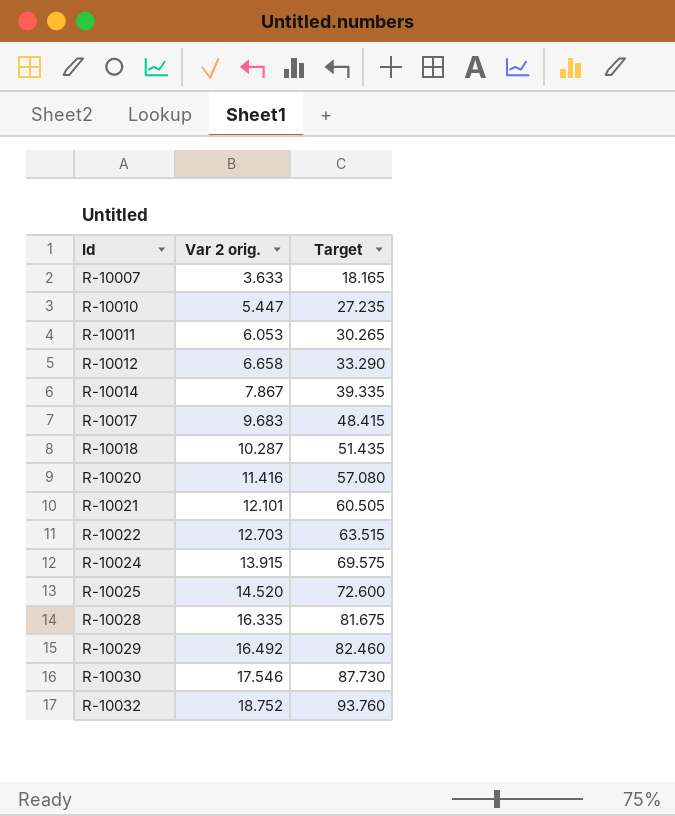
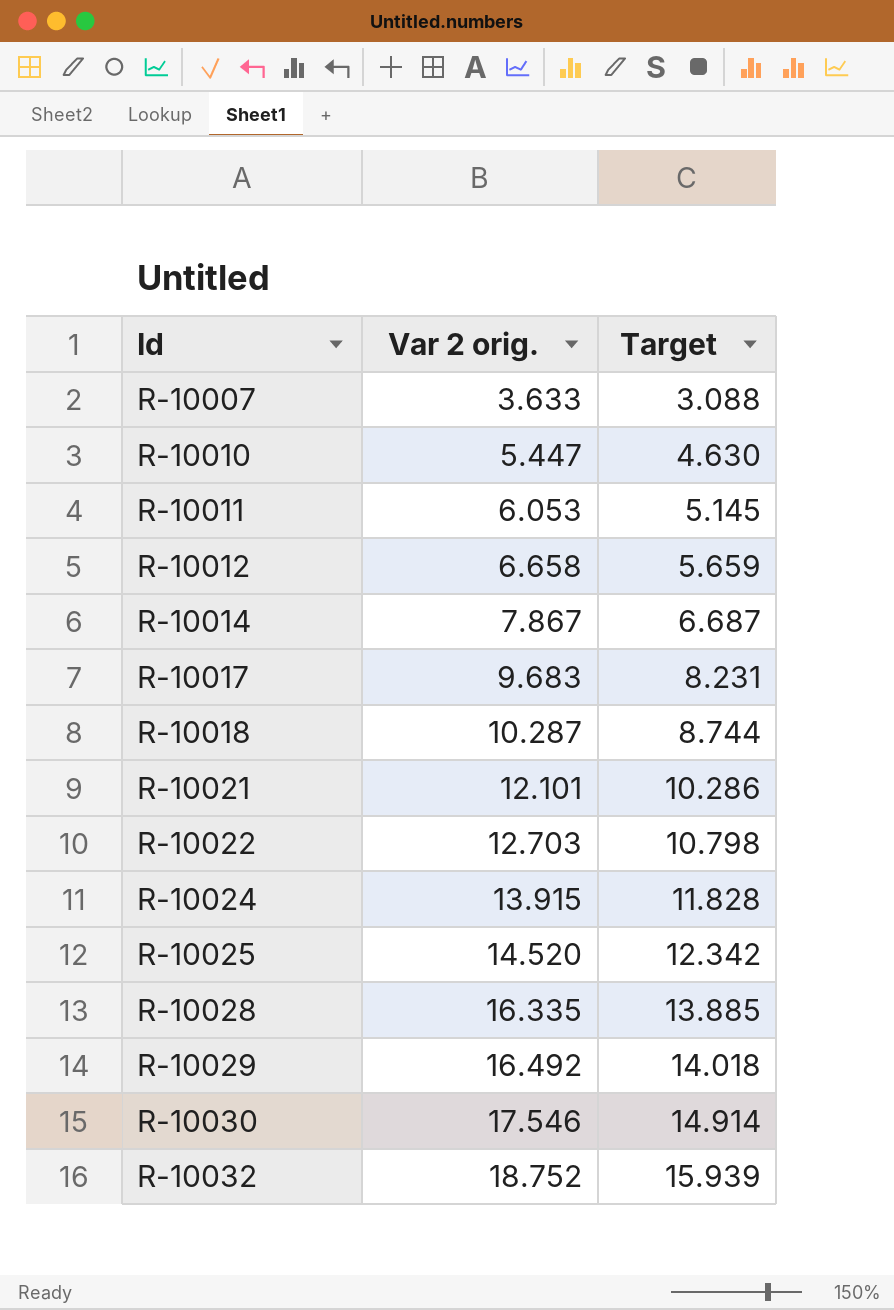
column Target | formula: [Var 2 orig.] * 5 -> [Var 2 orig.] * 0.85
row R-10020: 11.416 | 57.080 -> none

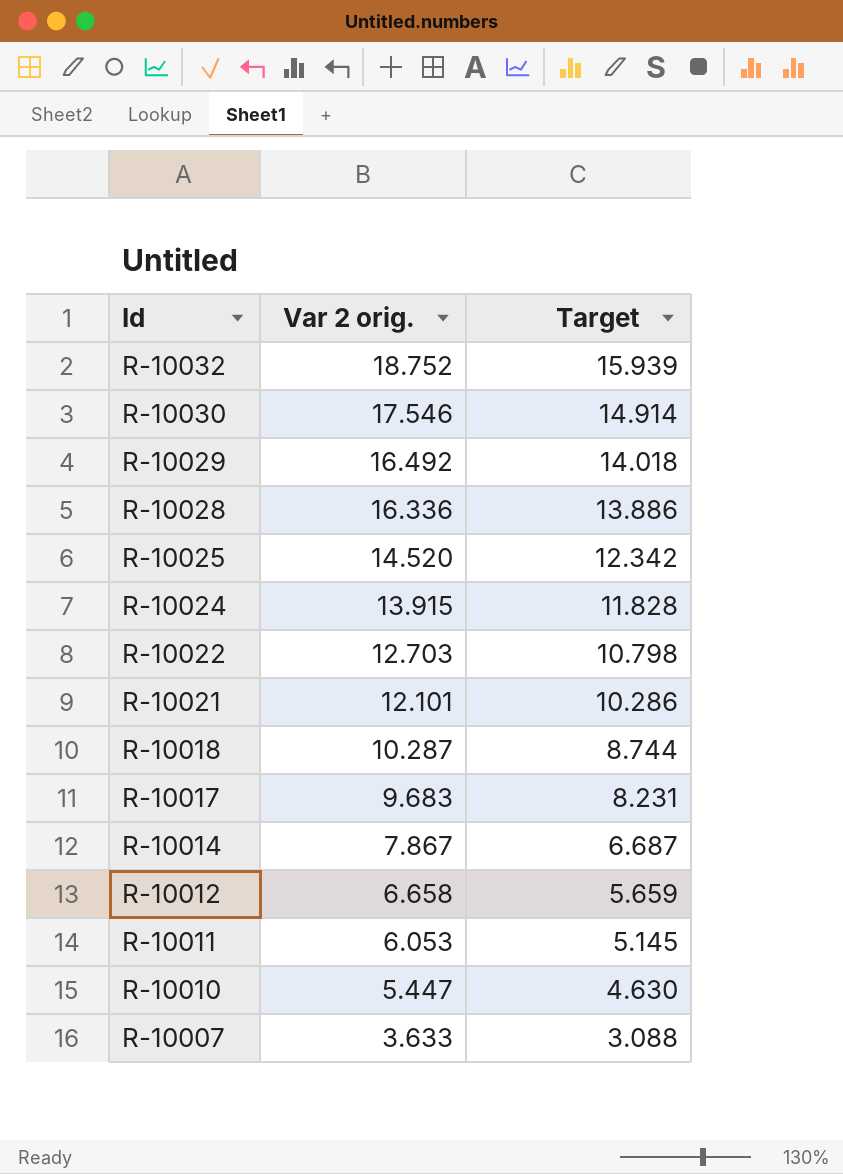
row order: Id ascending -> Id descending
R-10028 | Var 2 orig.: 16.335 -> 16.336
R-10028 | Target: 13.885 -> 13.886

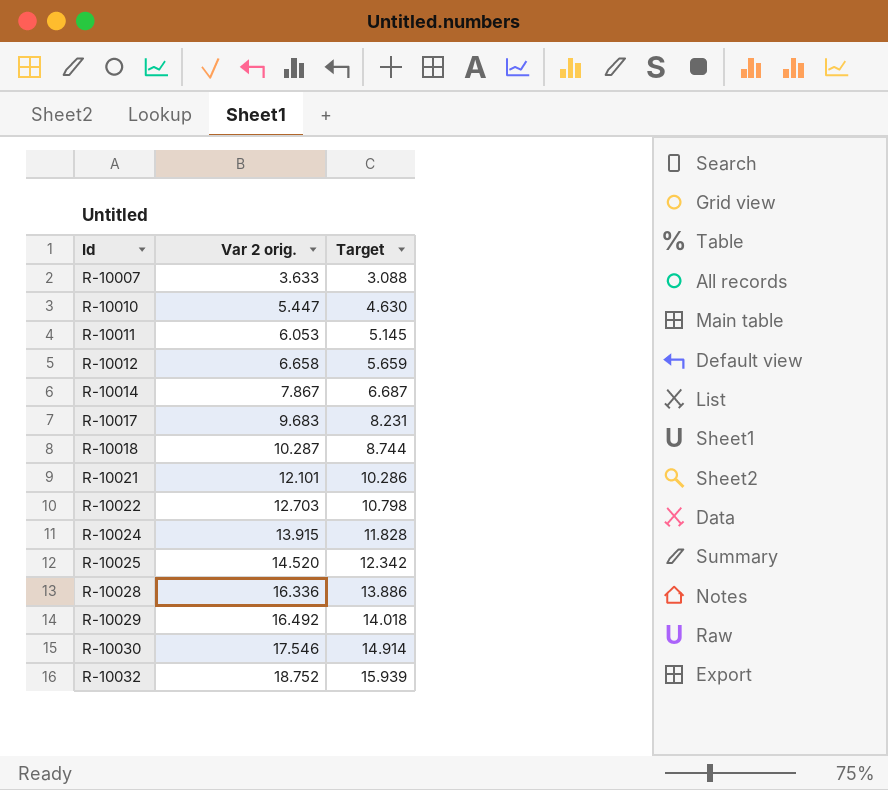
row order: Id descending -> Id ascending

